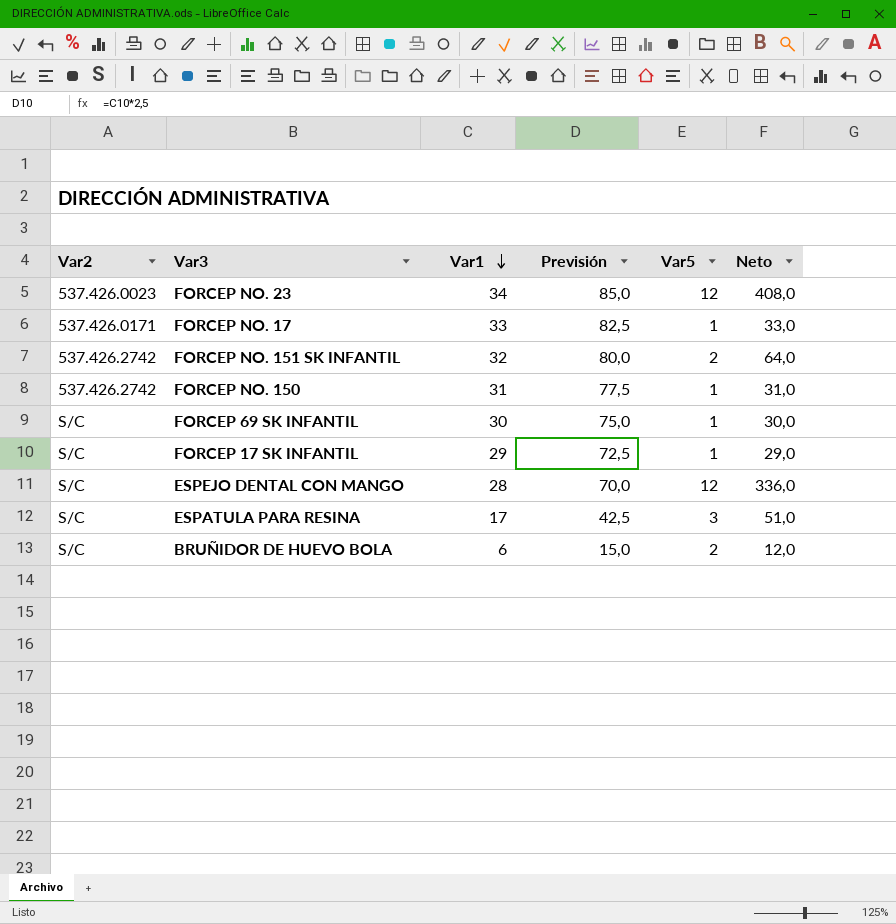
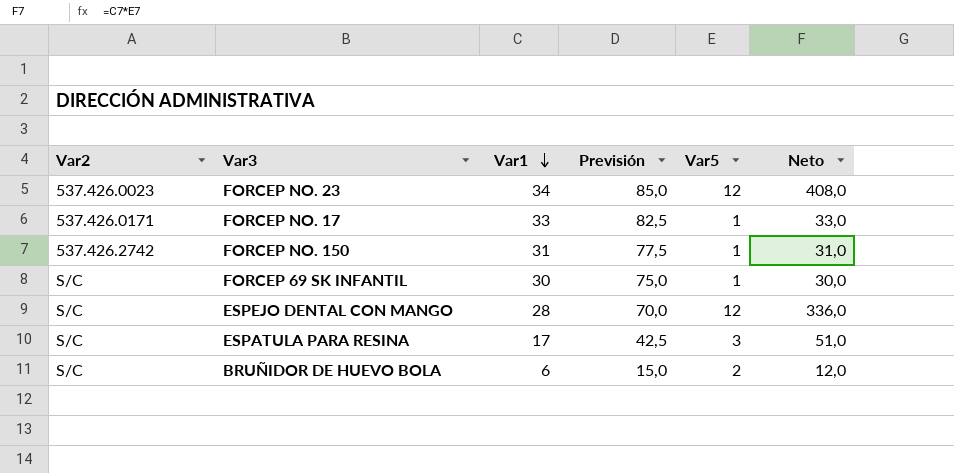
row FORCEP NO. 151 SK INFANTIL: 537.426.2742 | 32 | 80,0 | 2 | 64,0 -> none
row FORCEP 17 SK INFANTIL: S/C | 29 | 72,5 | 1 | 29,0 -> none

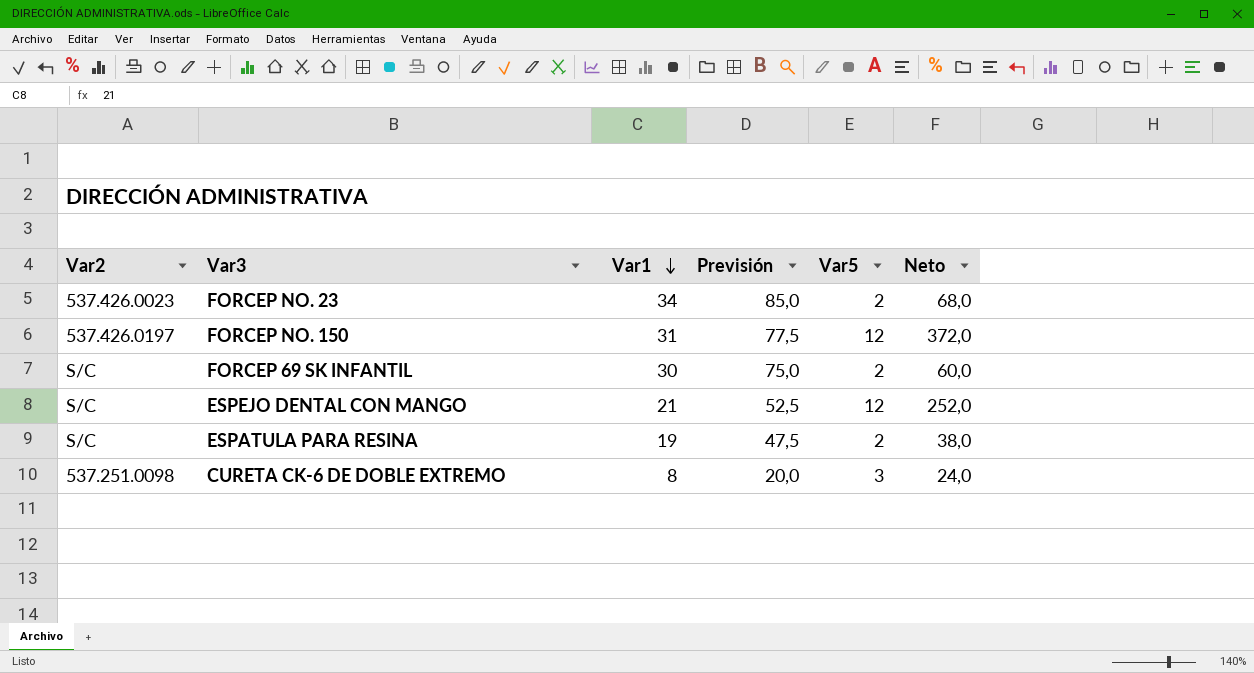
row FORCEP NO. 17: 537.426.0171 | 33 | 82,5 | 1 | 33,0 -> none
row BRUÑIDOR DE HUEVO BOLA: S/C | 6 | 15,0 | 2 | 12,0 -> none
FORCEP NO. 23 | Var5: 12 -> 2
FORCEP NO. 23 | Neto: 408,0 -> 68,0
FORCEP NO. 150 | Var2: 537.426.2742 -> 537.426.0197
FORCEP NO. 150 | Var5: 1 -> 12
FORCEP NO. 150 | Neto: 31,0 -> 372,0
FORCEP 69 SK INFANTIL | Var5: 1 -> 2
FORCEP 69 SK INFANTIL | Neto: 30,0 -> 60,0
ESPEJO DENTAL CON MANGO | Var1: 28 -> 21
ESPEJO DENTAL CON MANGO | Previsión: 70,0 -> 52,5
ESPEJO DENTAL CON MANGO | Neto: 336,0 -> 252,0
ESPATULA PARA RESINA | Var1: 17 -> 19
ESPATULA PARA RESINA | Previsión: 42,5 -> 47,5
ESPATULA PARA RESINA | Var5: 3 -> 2
ESPATULA PARA RESINA | Neto: 51,0 -> 38,0
row CURETA CK-6 DE DOBLE EXTREMO: none -> 537.251.0098 | 8 | 20,0 | 3 | 24,0

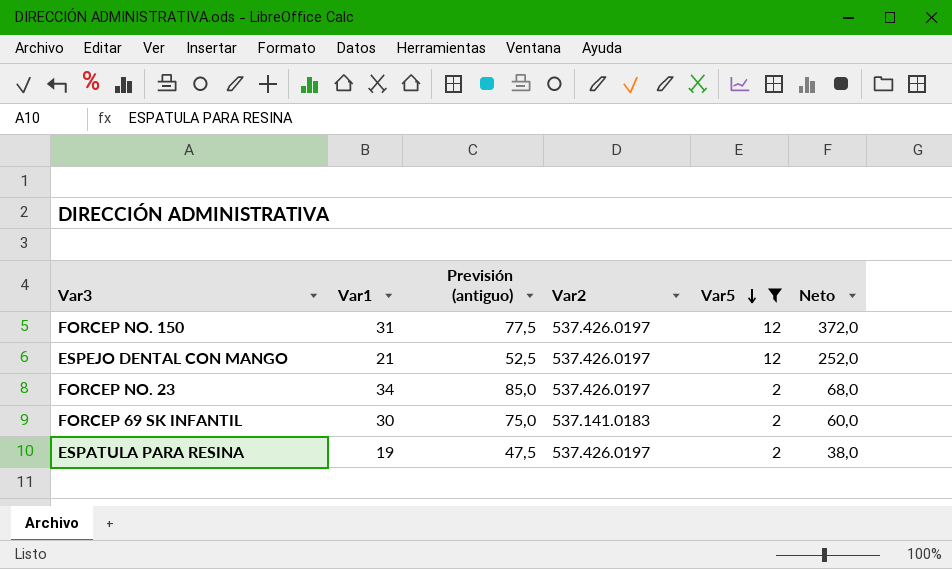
filter: none -> Var5 != 3
row order: Var1 descending -> Var5 descending
column name: Previsión -> Previsión (antiguo)
column Var2 | position: 1 -> 4
ESPEJO DENTAL CON MANGO | Var2: S/C -> 537.426.0197
FORCEP NO. 23 | Var2: 537.426.0023 -> 537.426.0197
FORCEP 69 SK INFANTIL | Var2: S/C -> 537.141.0183
ESPATULA PARA RESINA | Var2: S/C -> 537.426.0197

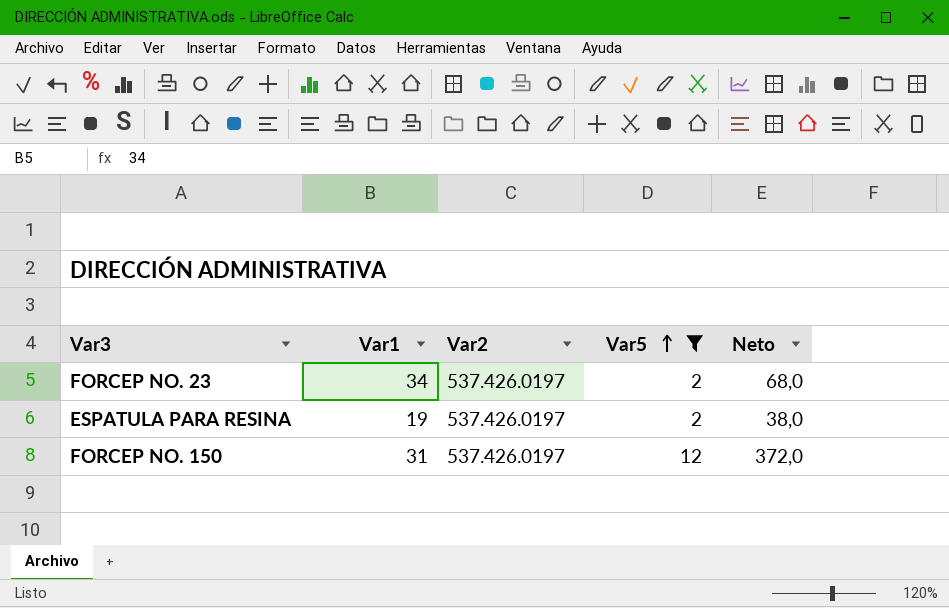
row order: Var5 descending -> Var5 ascending
column Previsión (antiguo) | formula: [Var1] * 2,5 -> none
row ESPEJO DENTAL CON MANGO: 21 | 52,5 | 537.426.0197 | 12 | 252,0 -> none
row FORCEP 69 SK INFANTIL: 30 | 75,0 | 537.141.0183 | 2 | 60,0 -> none

